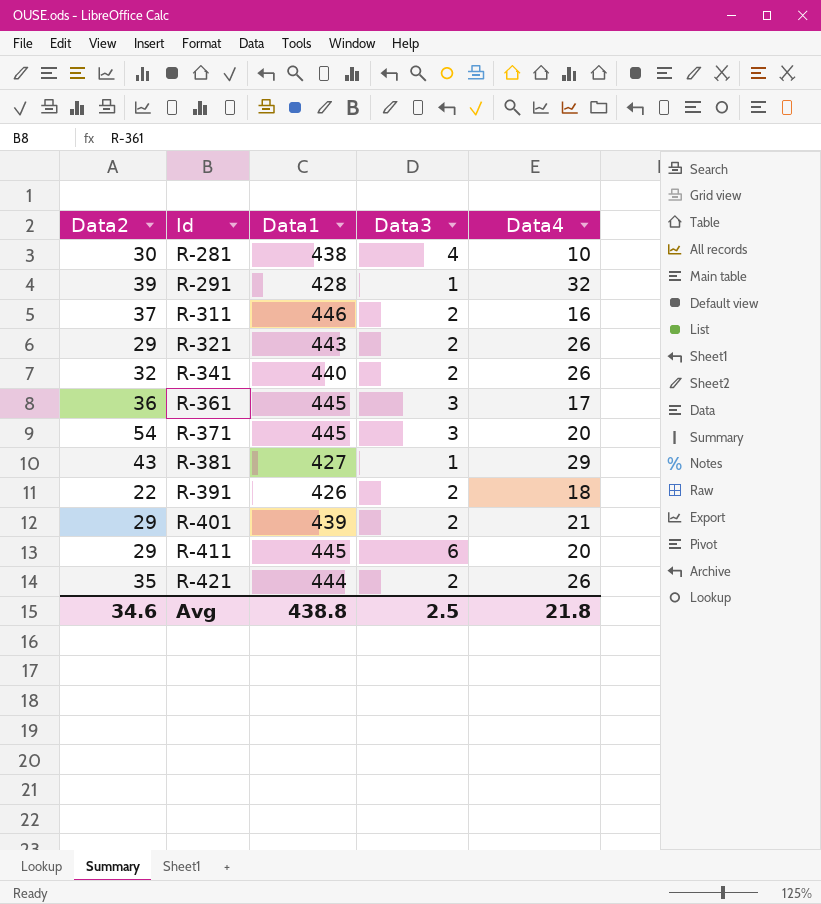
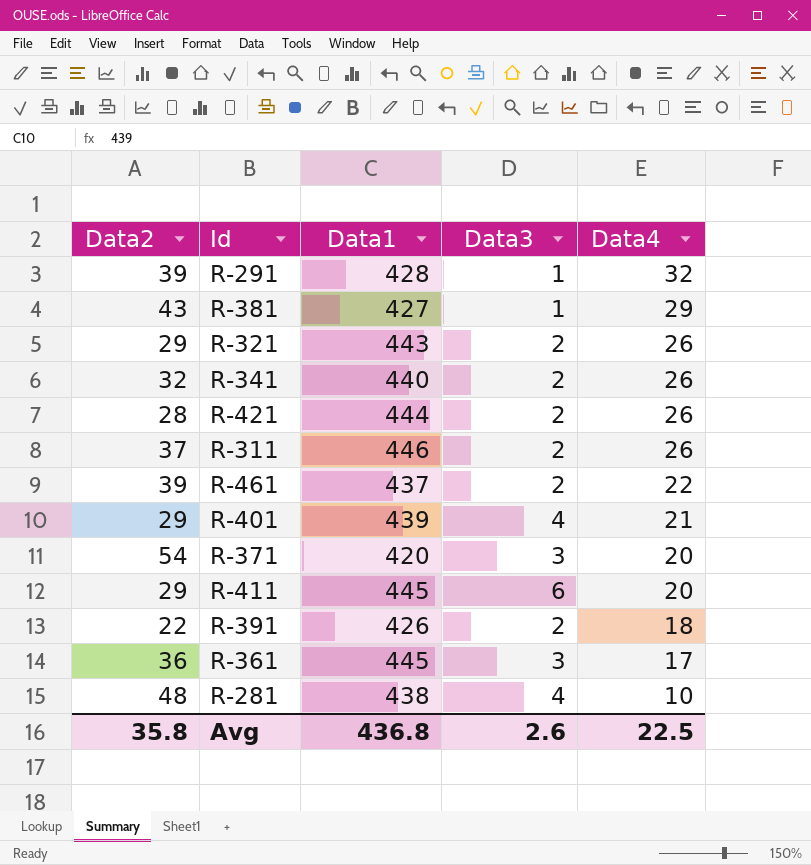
row order: Id ascending -> Data4 descending
R-421 | Data2: 35 -> 28
R-311 | Data4: 16 -> 26
row R-461: none -> 39 | 437 | 2 | 22
R-401 | Data3: 2 -> 4
R-371 | Data1: 445 -> 420
R-281 | Data2: 30 -> 48
Avg | Data2: 34.6 -> 35.8
Avg | Data1: 438.8 -> 436.8
Avg | Data3: 2.5 -> 2.6
Avg | Data4: 21.8 -> 22.5

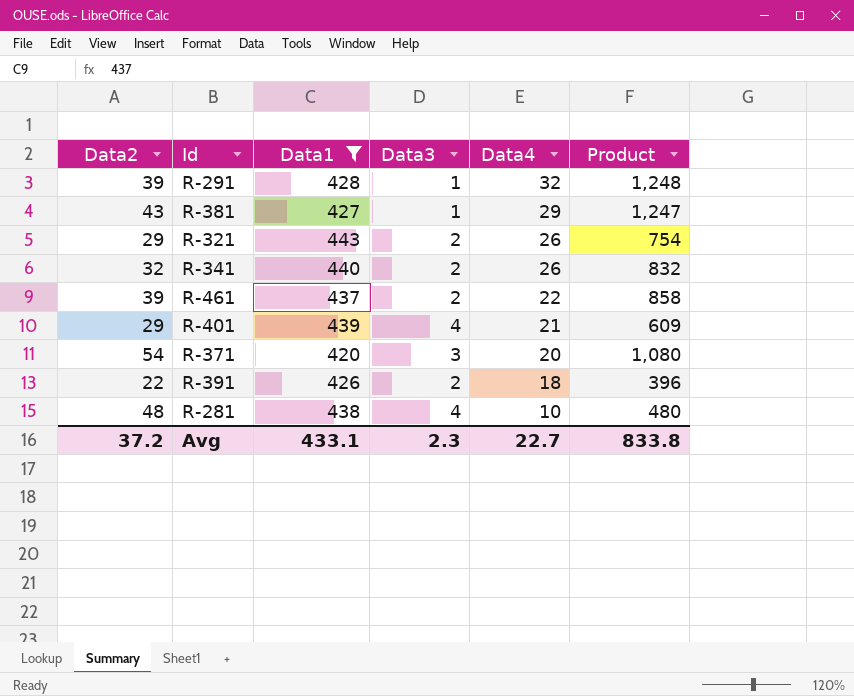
filter: none -> Data1 <= 443
column Product | formula: none -> [Data2] * [Data4]
Avg | Data2: 35.8 -> 37.2
Avg | Data1: 436.8 -> 433.1
Avg | Data3: 2.6 -> 2.3
Avg | Data4: 22.5 -> 22.7

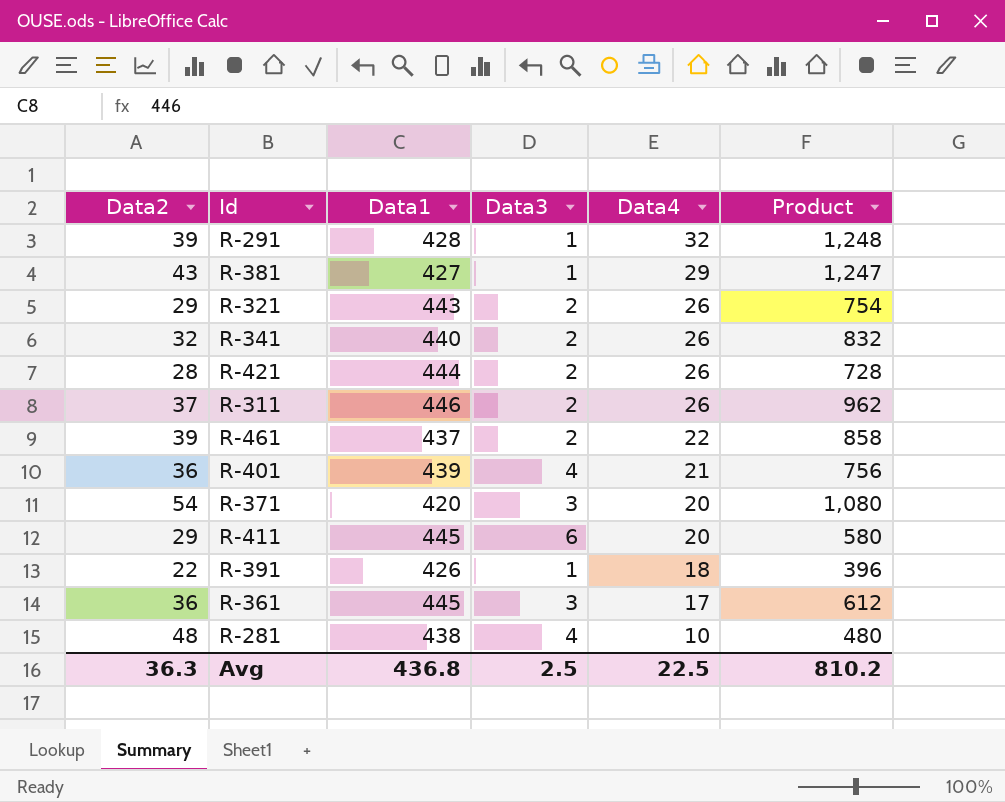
filter: Data1 <= 443 -> none
R-401 | Data2: 29 -> 36
R-401 | Product: 609 -> 756
R-391 | Data3: 2 -> 1
Avg | Data2: 37.2 -> 36.3
Avg | Data1: 433.1 -> 436.8
Avg | Data3: 2.3 -> 2.5
Avg | Data4: 22.7 -> 22.5
Avg | Product: 833.8 -> 810.2

